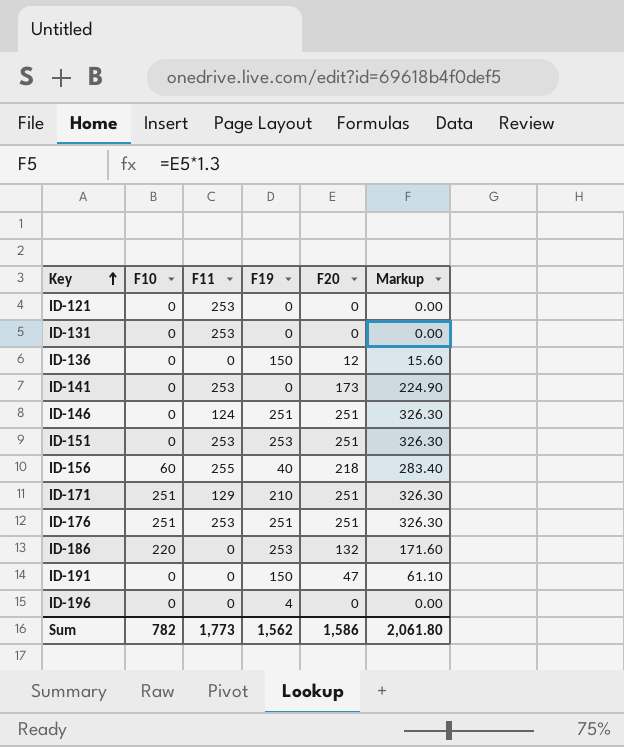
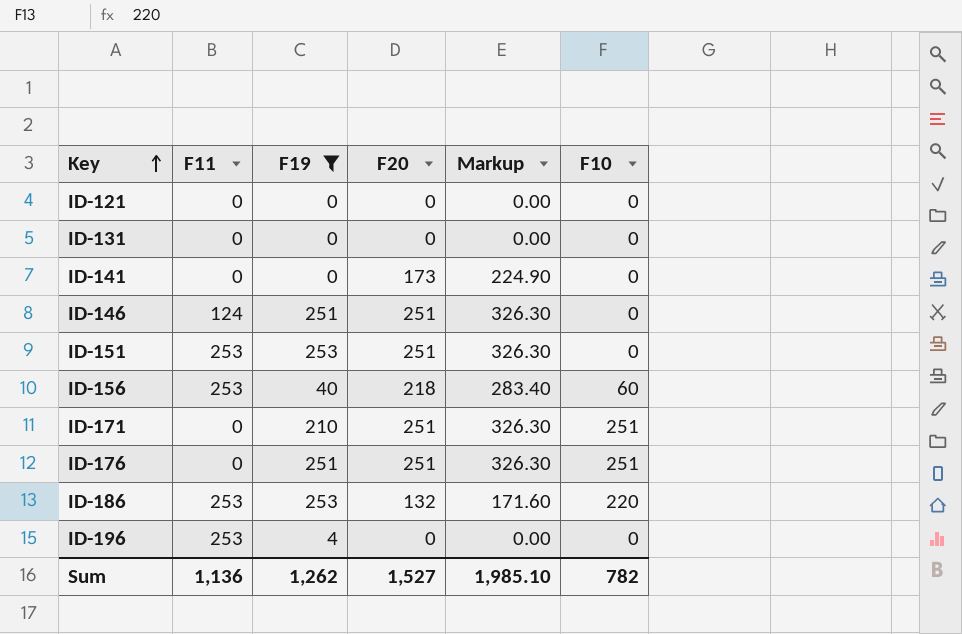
filter: none -> F19 != 150
column F10 | position: 2 -> 6
ID-121 | F11: 253 -> 0
ID-131 | F11: 253 -> 0
ID-141 | F11: 253 -> 0
ID-156 | F11: 255 -> 253
ID-171 | F11: 129 -> 0
ID-176 | F11: 253 -> 0
ID-186 | F11: 0 -> 253
ID-196 | F11: 0 -> 253
Sum | F11: 1,773 -> 1,136
Sum | F19: 1,562 -> 1,262
Sum | F20: 1,586 -> 1,527
Sum | Markup: 2,061.80 -> 1,985.10

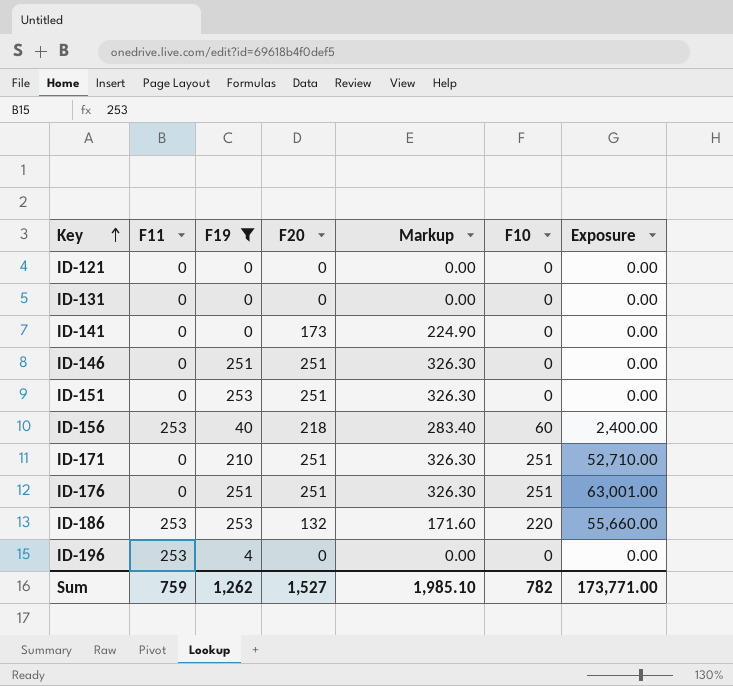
column Exposure | formula: none -> [F19] * [F10]
ID-146 | F11: 124 -> 0
ID-151 | F11: 253 -> 0
Sum | F11: 1,136 -> 759

